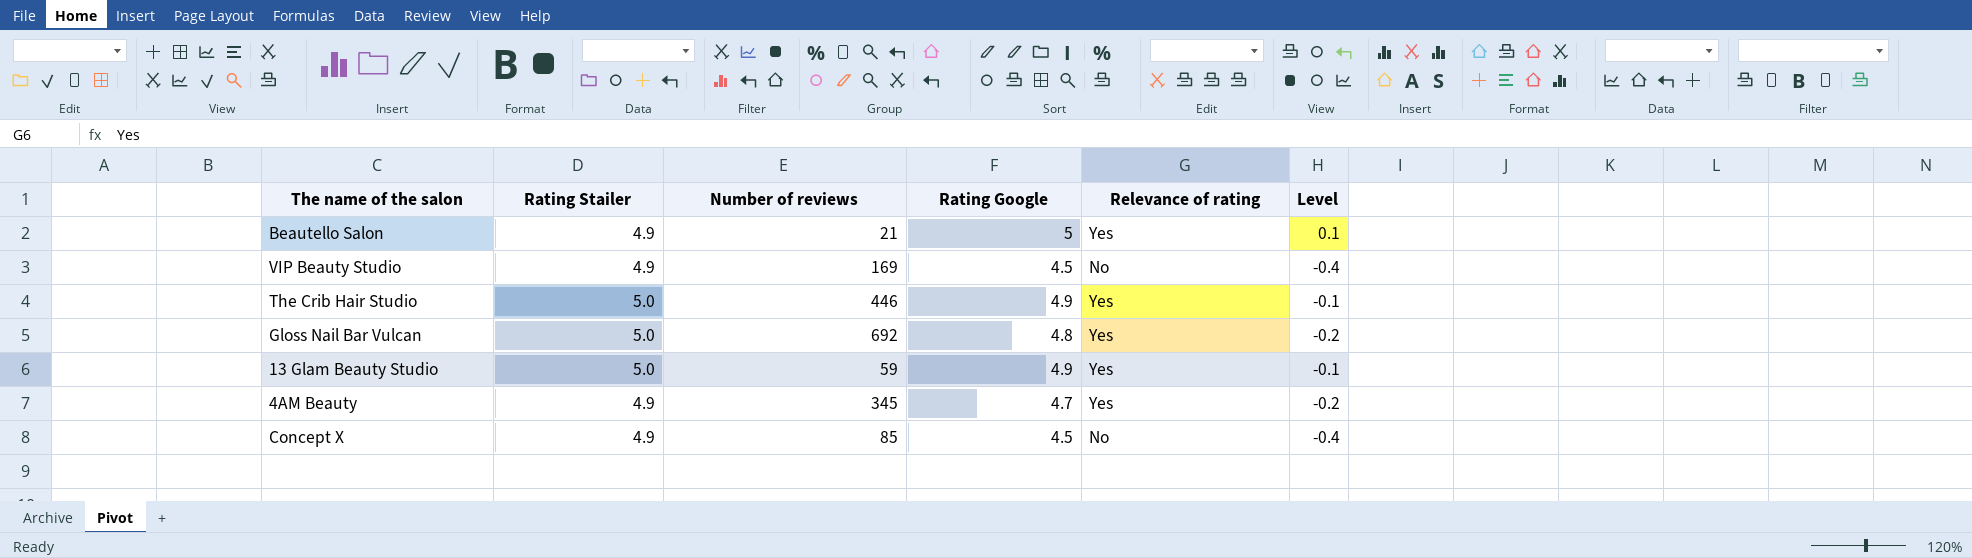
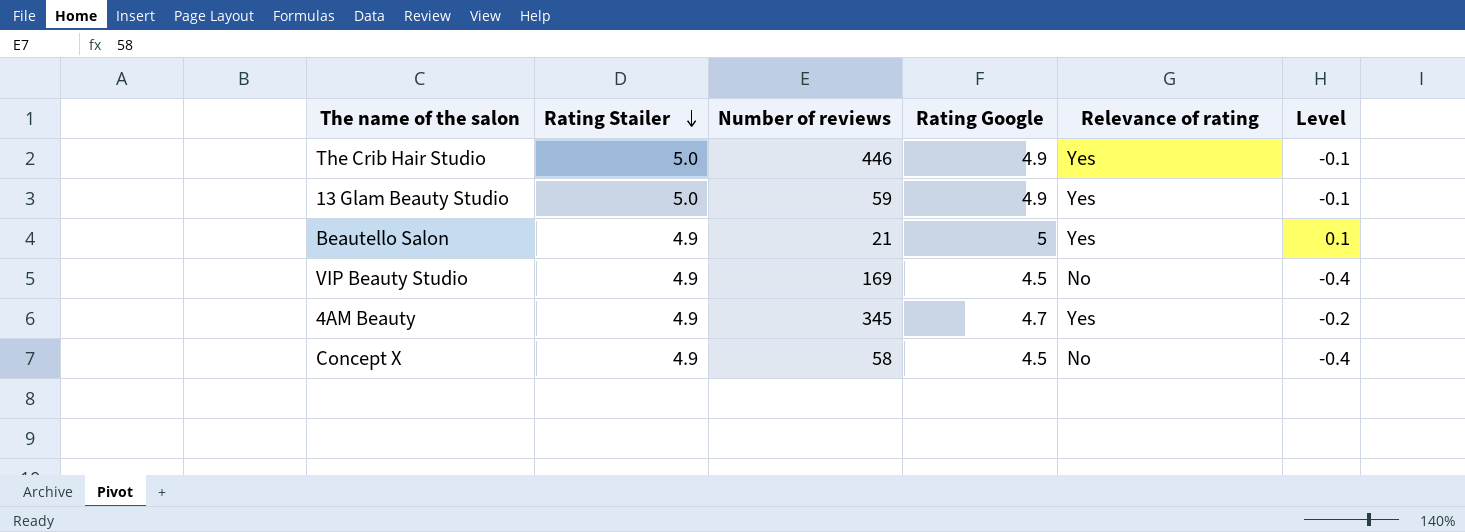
row order: none -> Rating Stailer descending
row Gloss Nail Bar Vulcan: 5.0 | 692 | 4.8 | Yes | -0.2 -> none
Concept X | Number of reviews: 85 -> 58

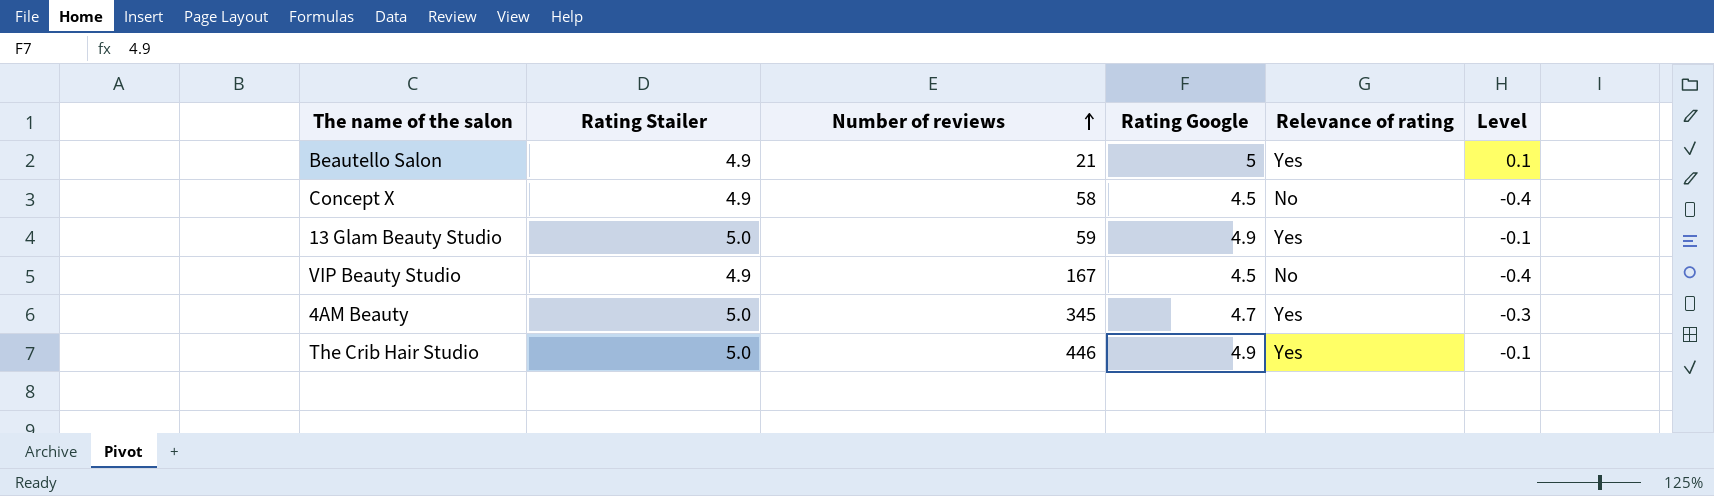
row order: Rating Stailer descending -> Number of reviews ascending
VIP Beauty Studio | Number of reviews: 169 -> 167
4AM Beauty | Rating Stailer: 4.9 -> 5.0
4AM Beauty | Level: -0.2 -> -0.3

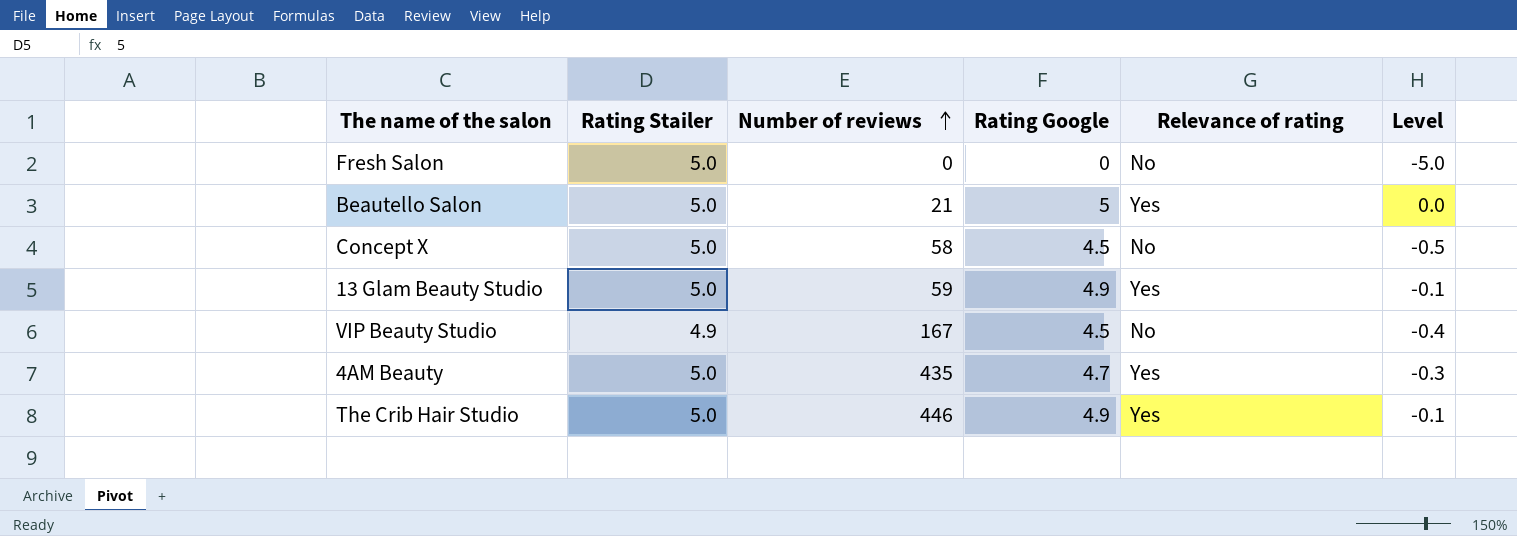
row Fresh Salon: none -> 5.0 | 0 | 0 | No | -5.0
Beautello Salon | Rating Stailer: 4.9 -> 5.0
Beautello Salon | Level: 0.1 -> 0.0
Concept X | Rating Stailer: 4.9 -> 5.0
Concept X | Level: -0.4 -> -0.5
4AM Beauty | Number of reviews: 345 -> 435

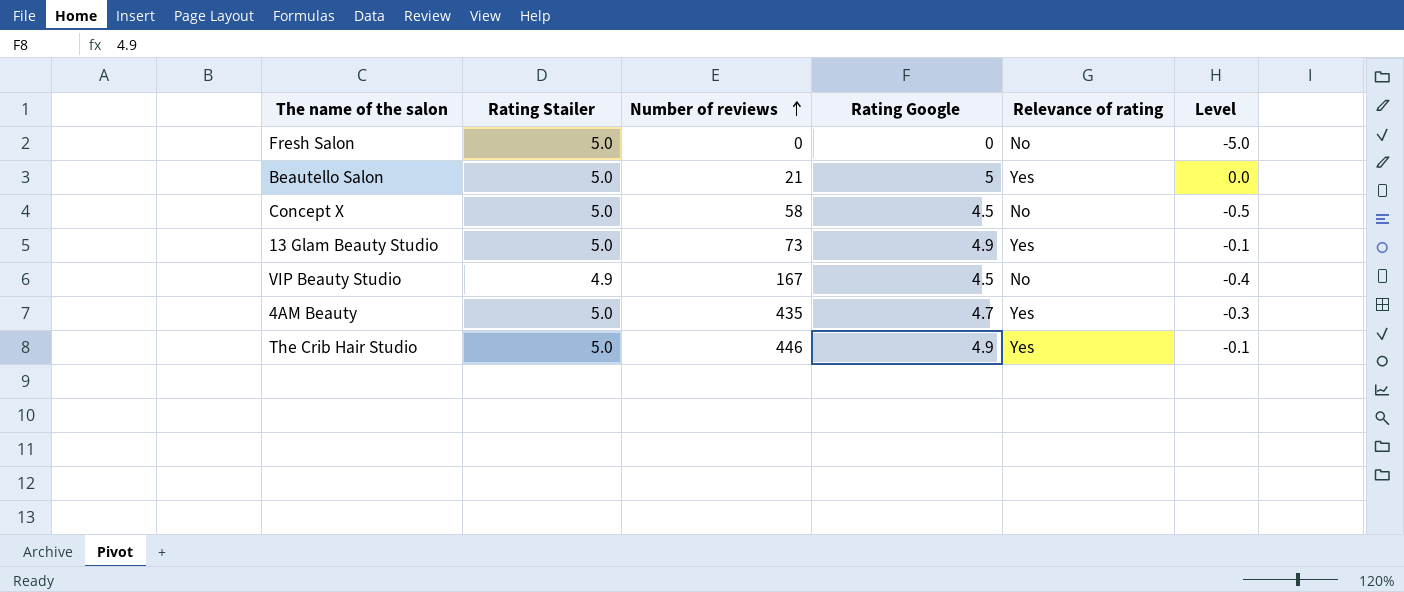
13 Glam Beauty Studio | Number of reviews: 59 -> 73

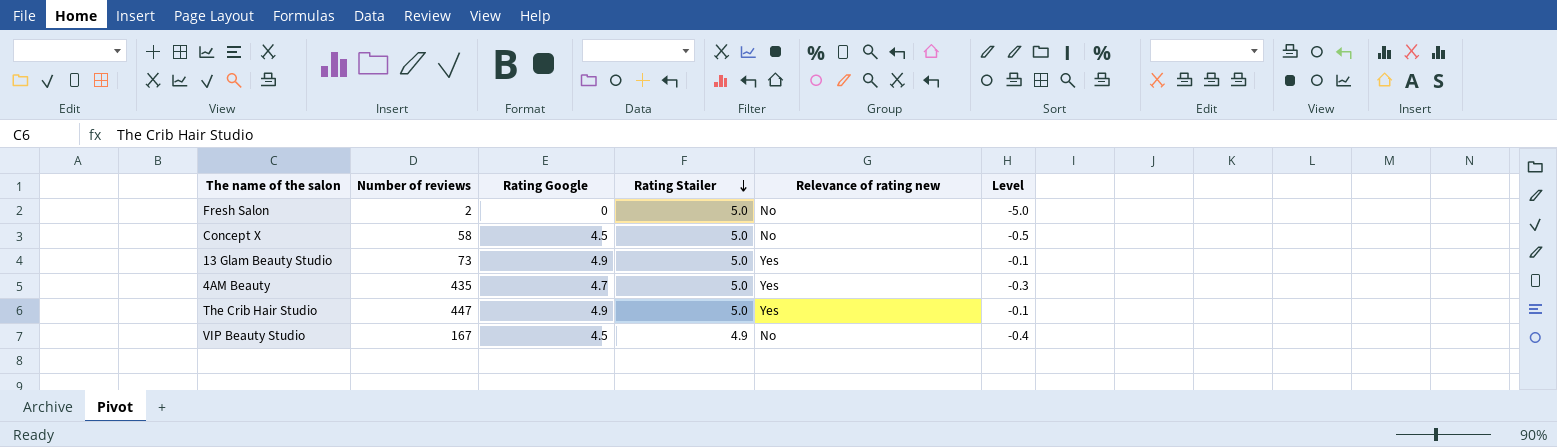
row order: Number of reviews ascending -> Rating Stailer descending
column Rating Stailer | position: 2 -> 4
column name: Relevance of rating -> Relevance of rating new
row Beautello Salon: 5.0 | 21 | 5 | Yes | 0.0 -> none
Fresh Salon | Number of reviews: 0 -> 2
The Crib Hair Studio | Number of reviews: 446 -> 447

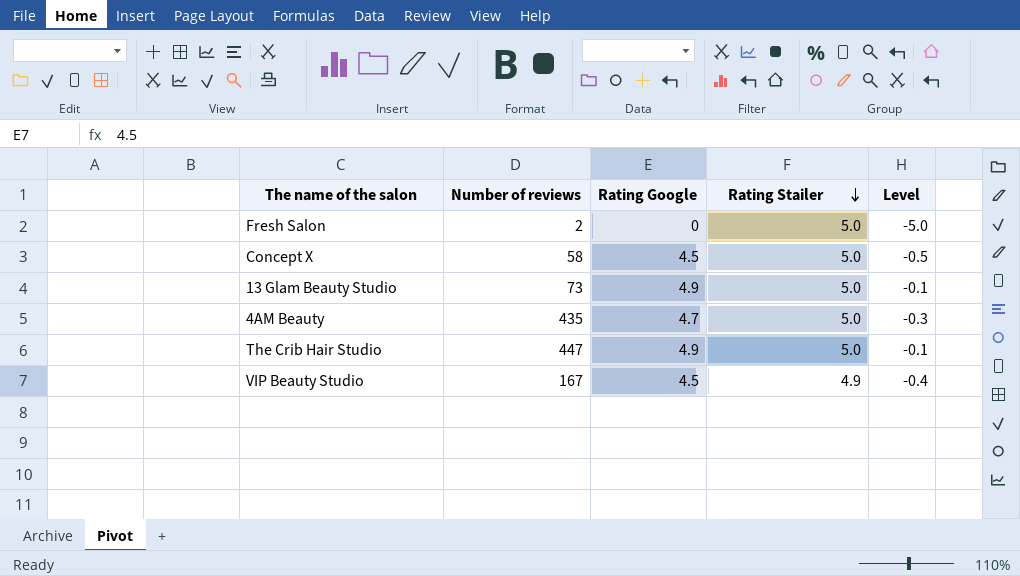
column Relevance of rating new | position: 5 -> none

